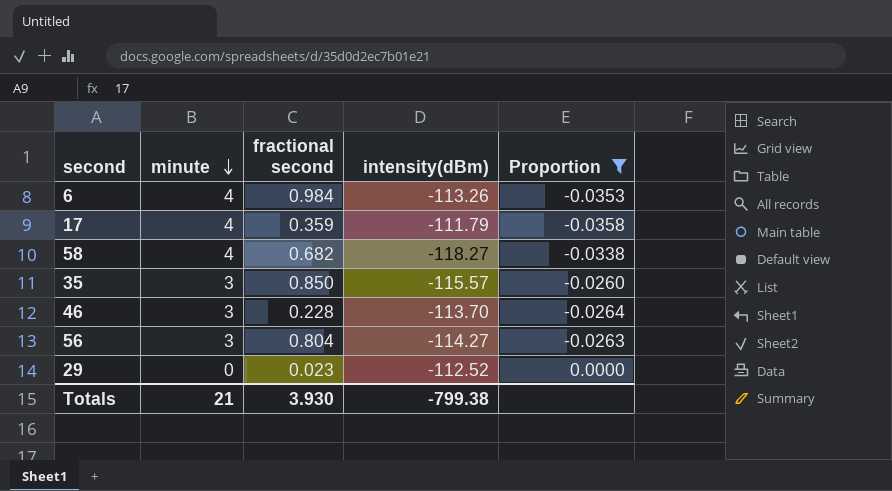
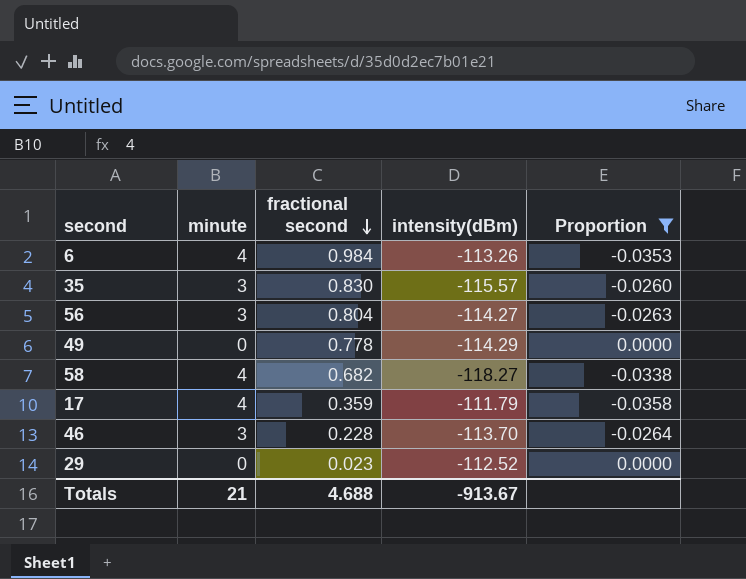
row order: minute descending -> fractional second descending
35 | fractional second: 0.850 -> 0.830
row 49: none -> 0 | 0.778 | -114.29 | 0.0000
Totals | fractional second: 3.930 -> 4.688
Totals | intensity(dBm): -799.38 -> -913.67

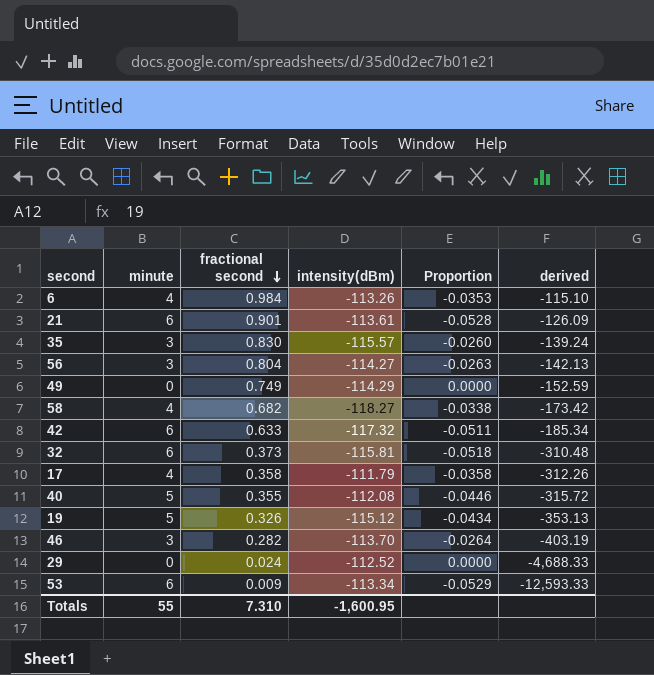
filter: Proportion >= -0.0358 -> none
column derived | formula: none -> [intensity(dBm)] / [fractional second]
49 | fractional second: 0.778 -> 0.749
17 | fractional second: 0.359 -> 0.358
46 | fractional second: 0.228 -> 0.282
29 | fractional second: 0.023 -> 0.024
Totals | minute: 21 -> 55
Totals | fractional second: 4.688 -> 7.310
Totals | intensity(dBm): -913.67 -> -1,600.95

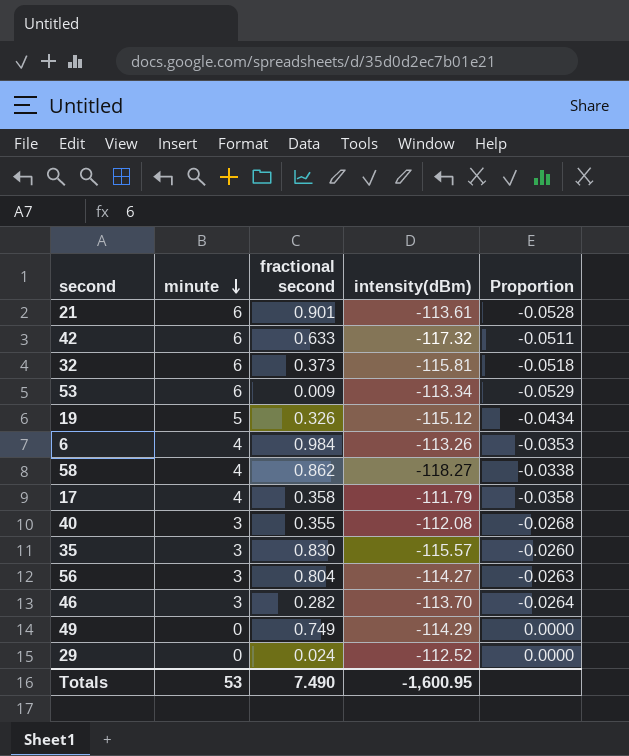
row order: fractional second descending -> minute descending
column derived | formula: [intensity(dBm)] / [fractional second] -> none
58 | fractional second: 0.682 -> 0.862
40 | minute: 5 -> 3
40 | Proportion: -0.0446 -> -0.0268
Totals | minute: 55 -> 53
Totals | fractional second: 7.310 -> 7.490

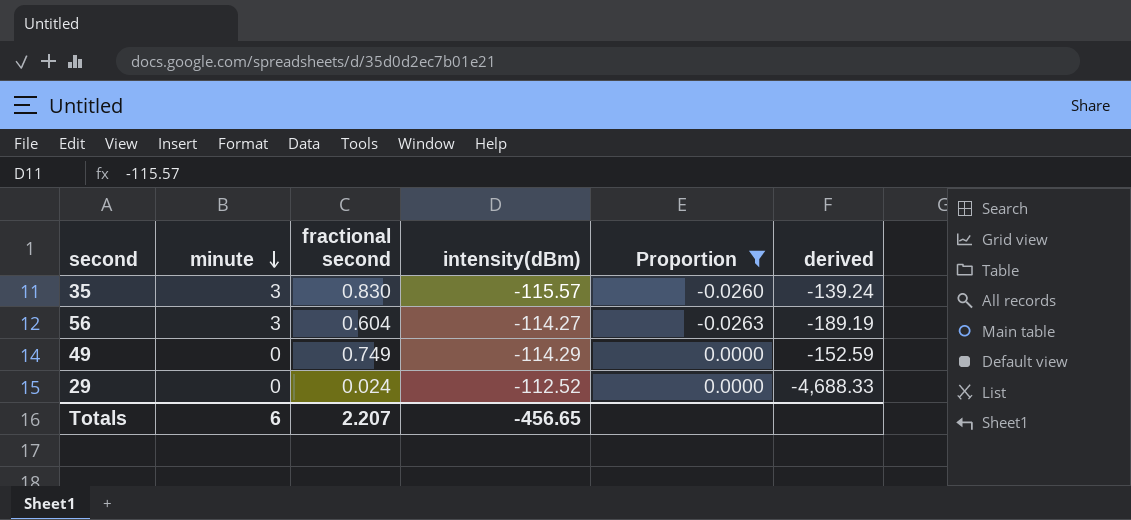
filter: none -> Proportion >= -0.0263
column derived | formula: none -> [intensity(dBm)] / [fractional second]
56 | fractional second: 0.804 -> 0.604
Totals | minute: 53 -> 6
Totals | fractional second: 7.490 -> 2.207
Totals | intensity(dBm): -1,600.95 -> -456.65

